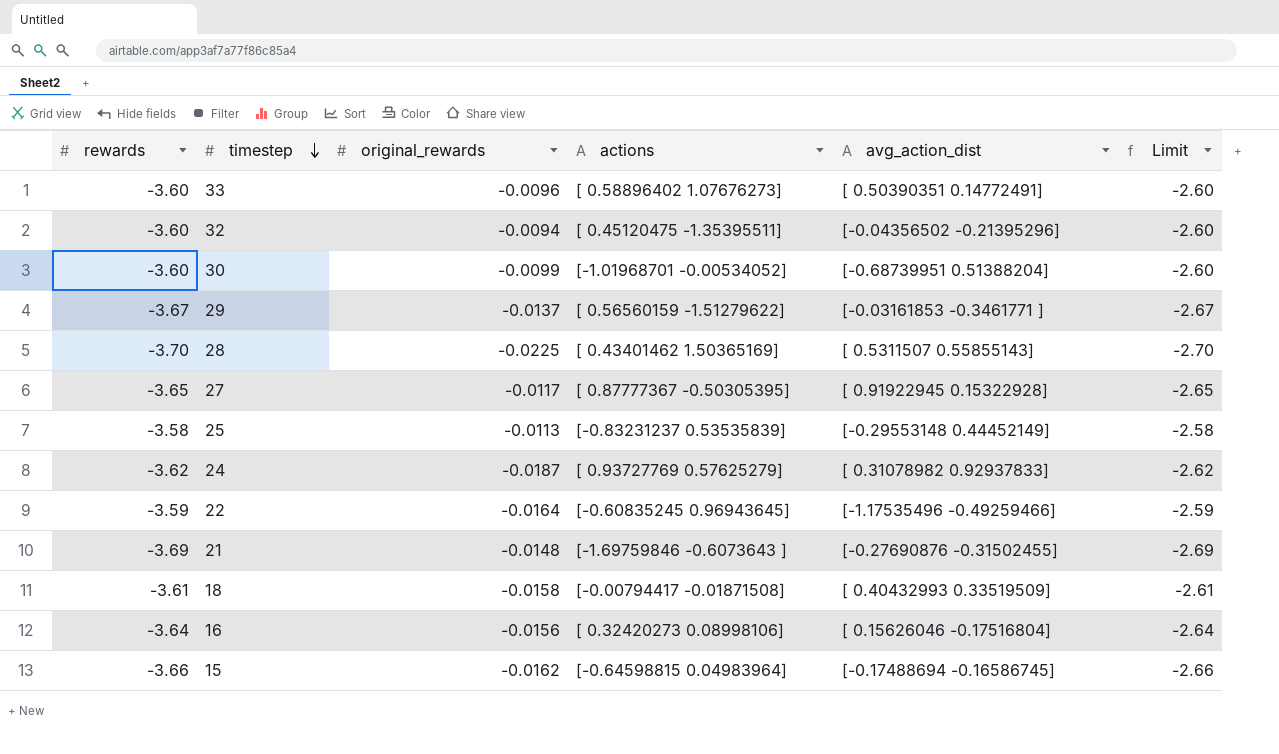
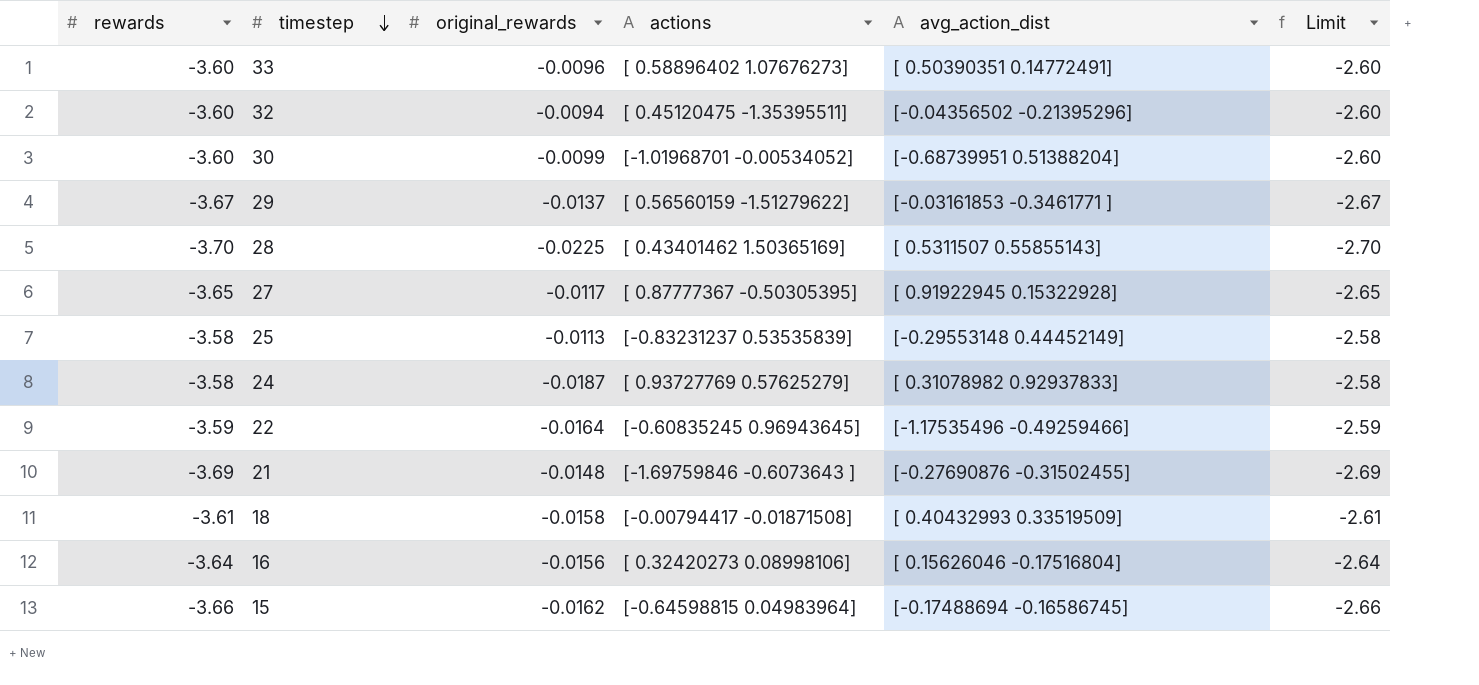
24 | rewards: -3.62 -> -3.58
24 | Limit: -2.62 -> -2.58

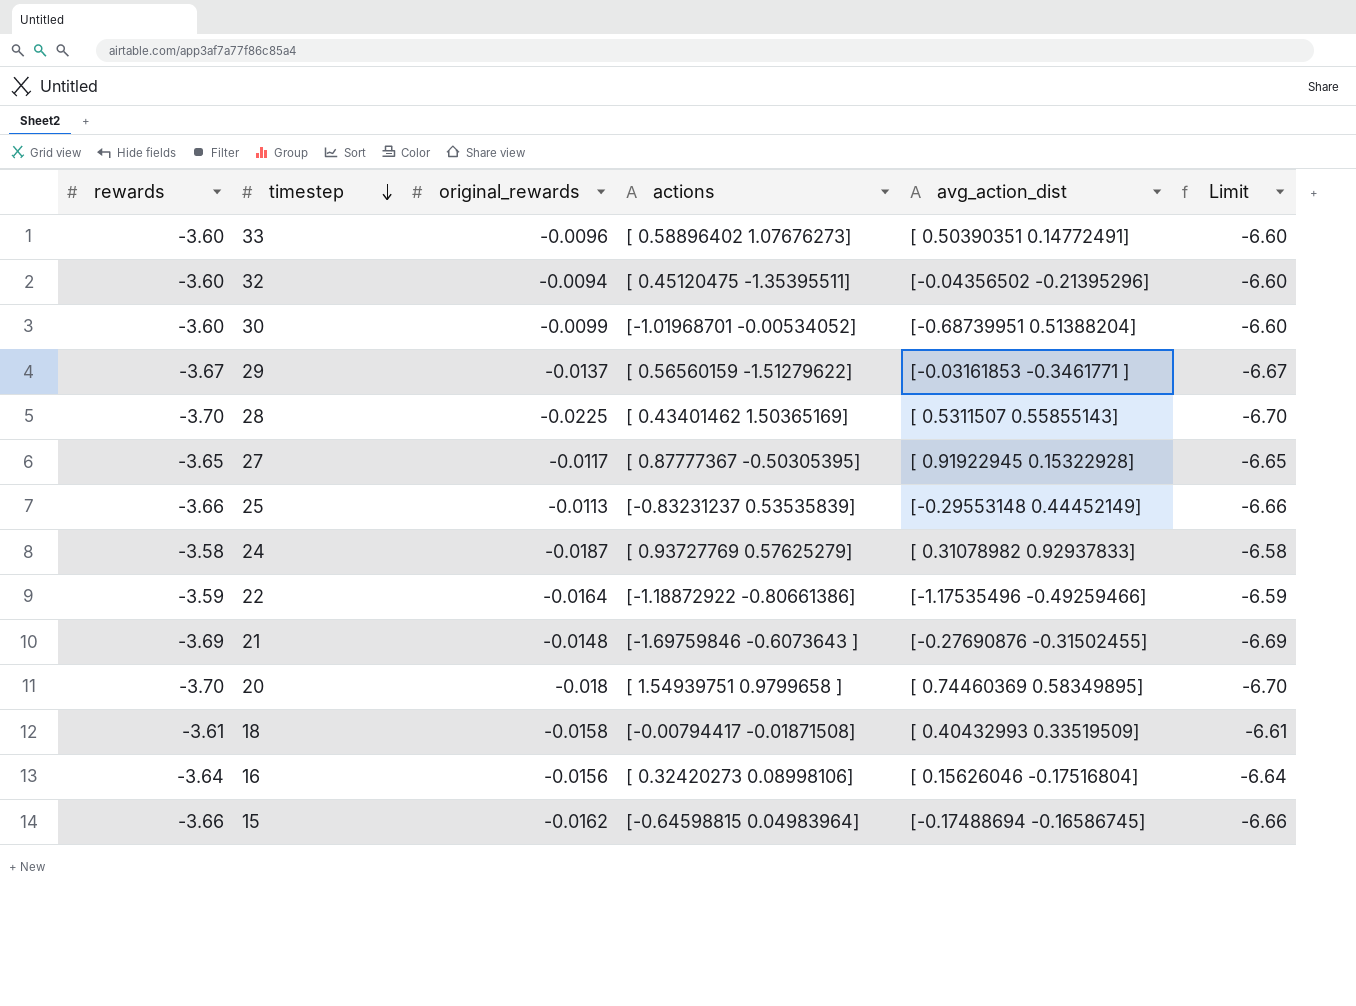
column Limit | formula: [rewards] + 1 -> [rewards] - 3
25 | rewards: -3.58 -> -3.66
22 | actions: [-0.60835245 0.96943645] -> [-1.18872922 -0.80661386]
row 20: none -> -3.70 | -0.018 | [ 1.54939751 0.9799658 ] | [ 0.74460369 0.58349895] | -6.70

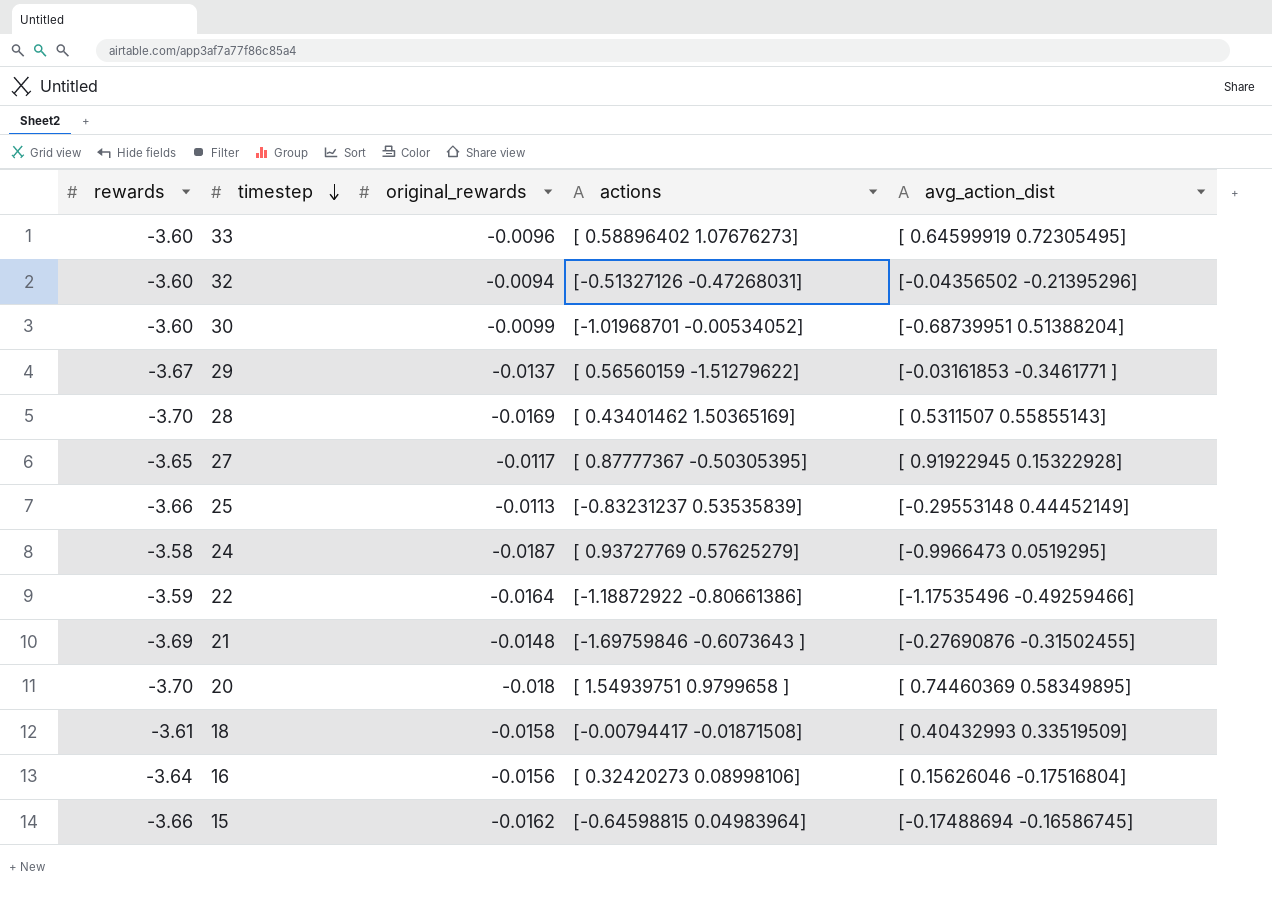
column Limit | formula: [rewards] - 3 -> none
33 | avg_action_dist: [ 0.50390351 0.14772491] -> [ 0.64599919 0.72305495]
32 | actions: [ 0.45120475 -1.35395511] -> [-0.51327126 -0.47268031]
28 | original_rewards: -0.0225 -> -0.0169
24 | avg_action_dist: [ 0.31078982 0.92937833] -> [-0.9966473 0.0519295]

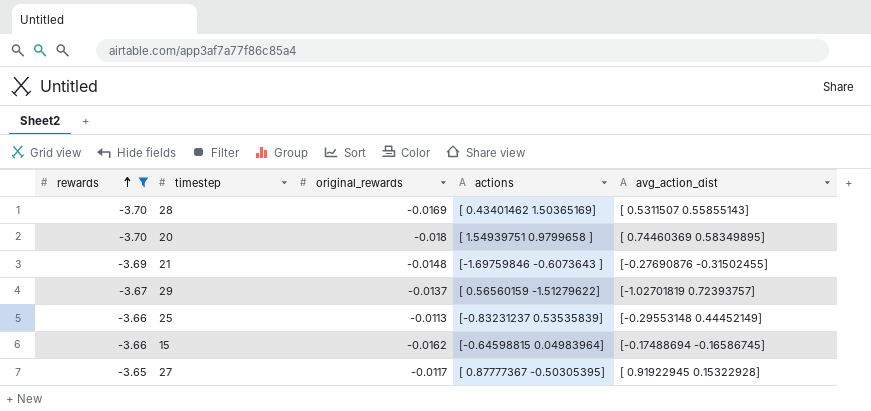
filter: none -> rewards <= -3.65
row order: timestep descending -> rewards ascending
29 | avg_action_dist: [-0.03161853 -0.3461771 ] -> [-1.02701819 0.72393757]

